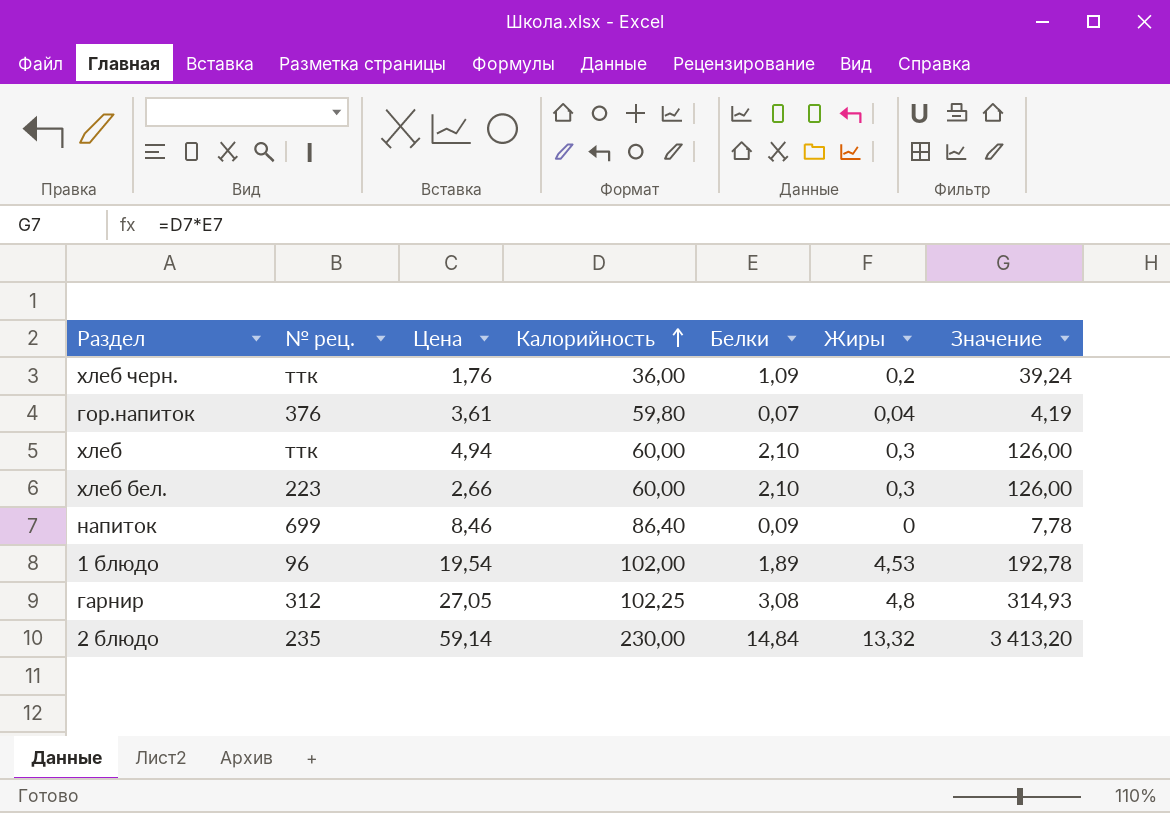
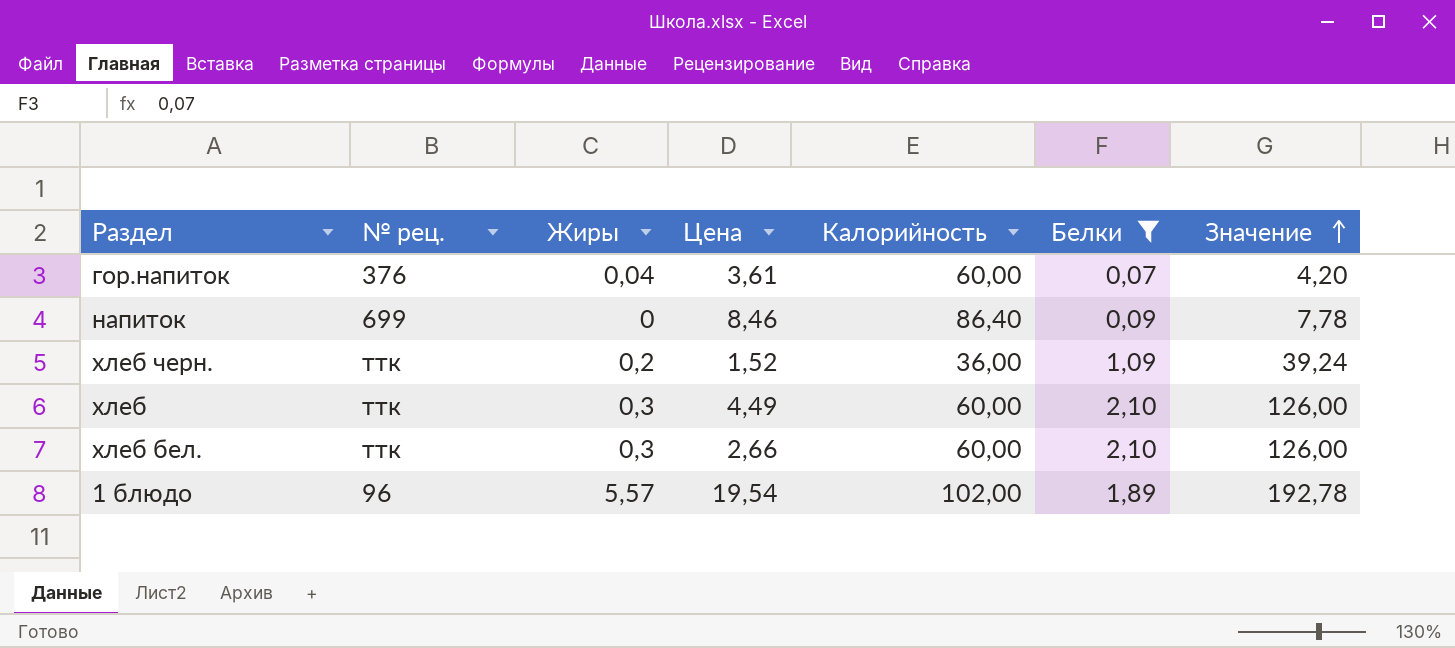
filter: none -> Белки <= 2,10
row order: Калорийность ascending -> Значение ascending
column Жиры | position: 6 -> 3
гор.напиток | Калорийность: 59,80 -> 60,00
гор.напиток | Значение: 4,19 -> 4,20
хлеб черн. | Цена: 1,76 -> 1,52
хлеб | Цена: 4,94 -> 4,49
хлеб бел. | № рец.: 223 -> ттк
1 блюдо | Жиры: 4,53 -> 5,57

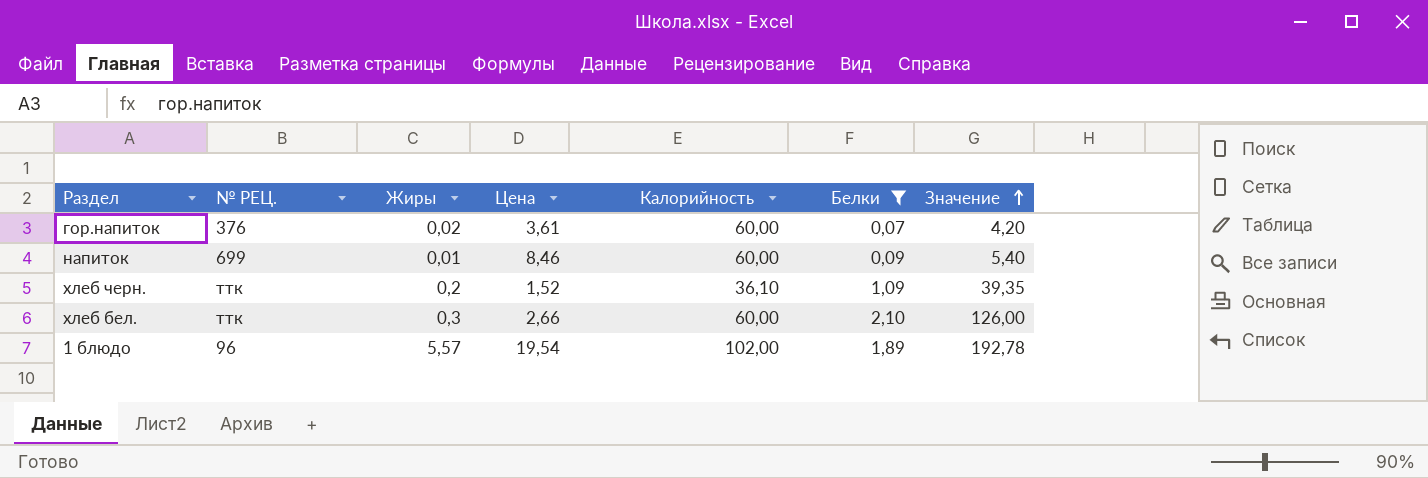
column name: № рец. -> № РЕЦ.
row хлеб: ттк | 0,3 | 4,49 | 60,00 | 2,10 | 126,00 -> none
гор.напиток | Жиры: 0,04 -> 0,02
напиток | Жиры: 0 -> 0,01
напиток | Калорийность: 86,40 -> 60,00
напиток | Значение: 7,78 -> 5,40
хлеб черн. | Калорийность: 36,00 -> 36,10
хлеб черн. | Значение: 39,24 -> 39,35

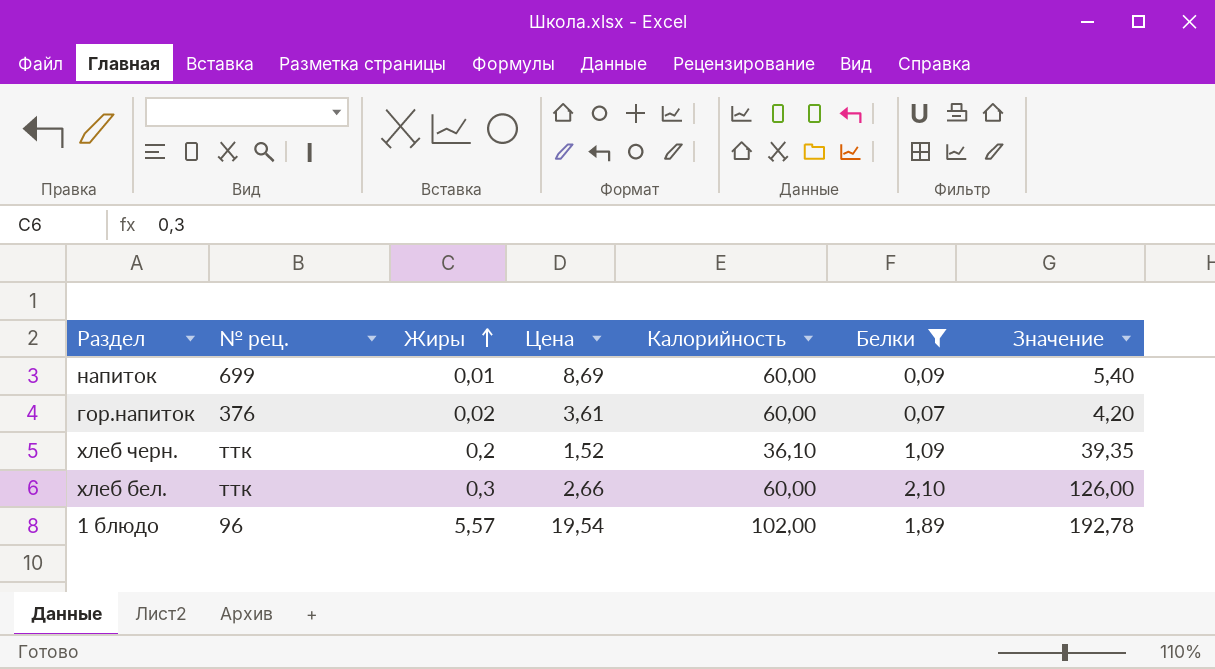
row order: Значение ascending -> Жиры ascending
column name: № РЕЦ. -> № рец.
напиток | Цена: 8,46 -> 8,69

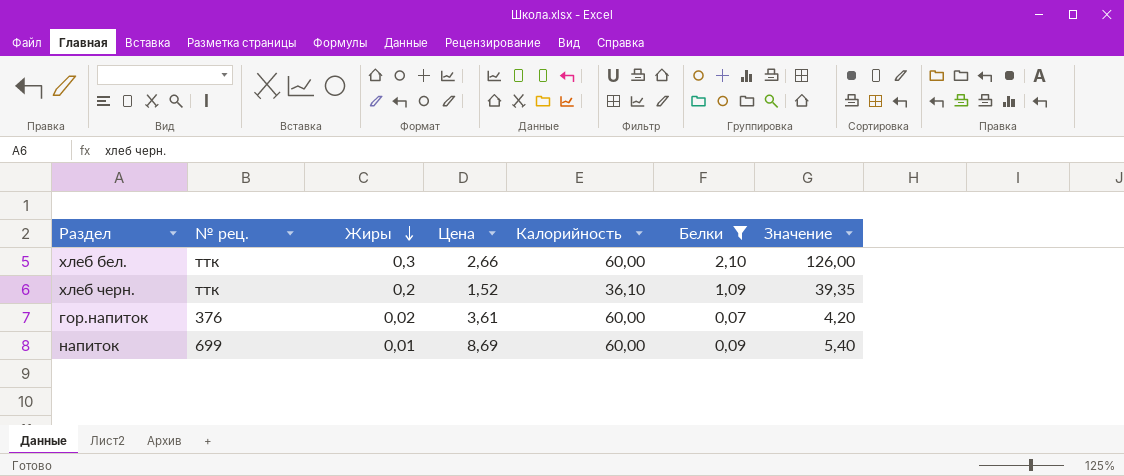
row order: Жиры ascending -> Жиры descending
row 1 блюдо: 96 | 5,57 | 19,54 | 102,00 | 1,89 | 192,78 -> none

